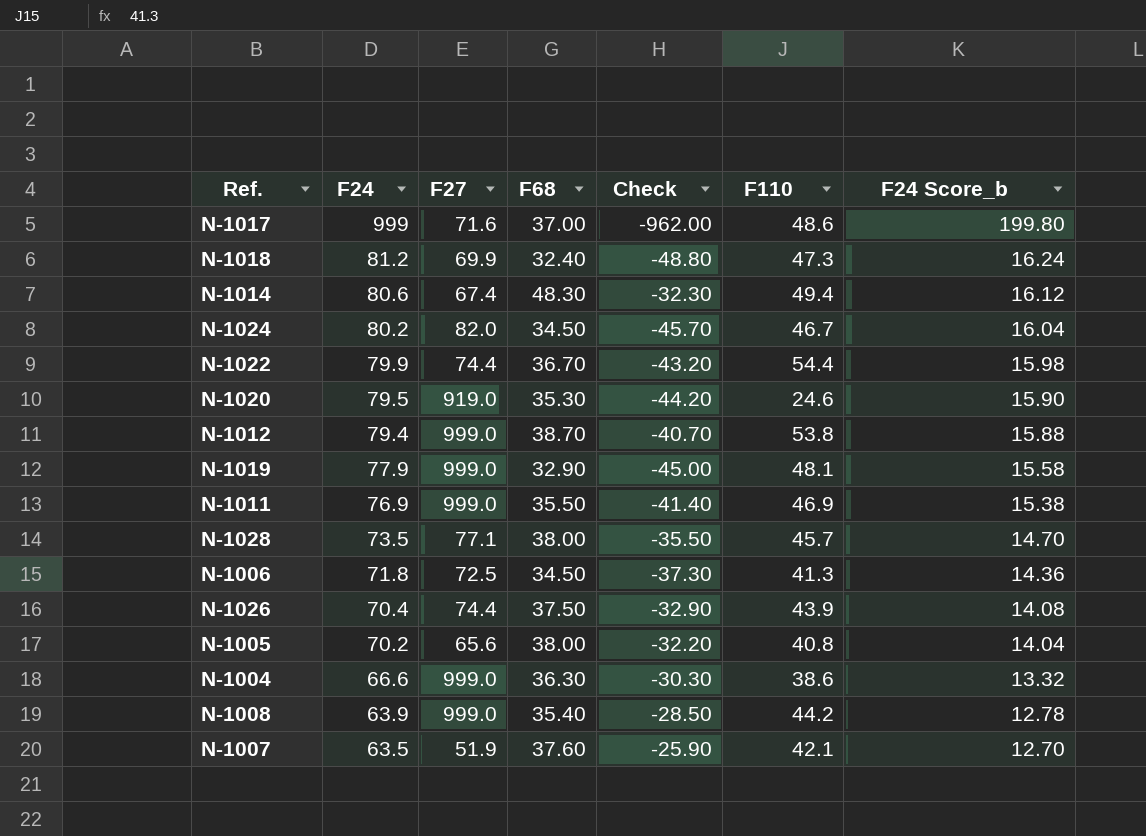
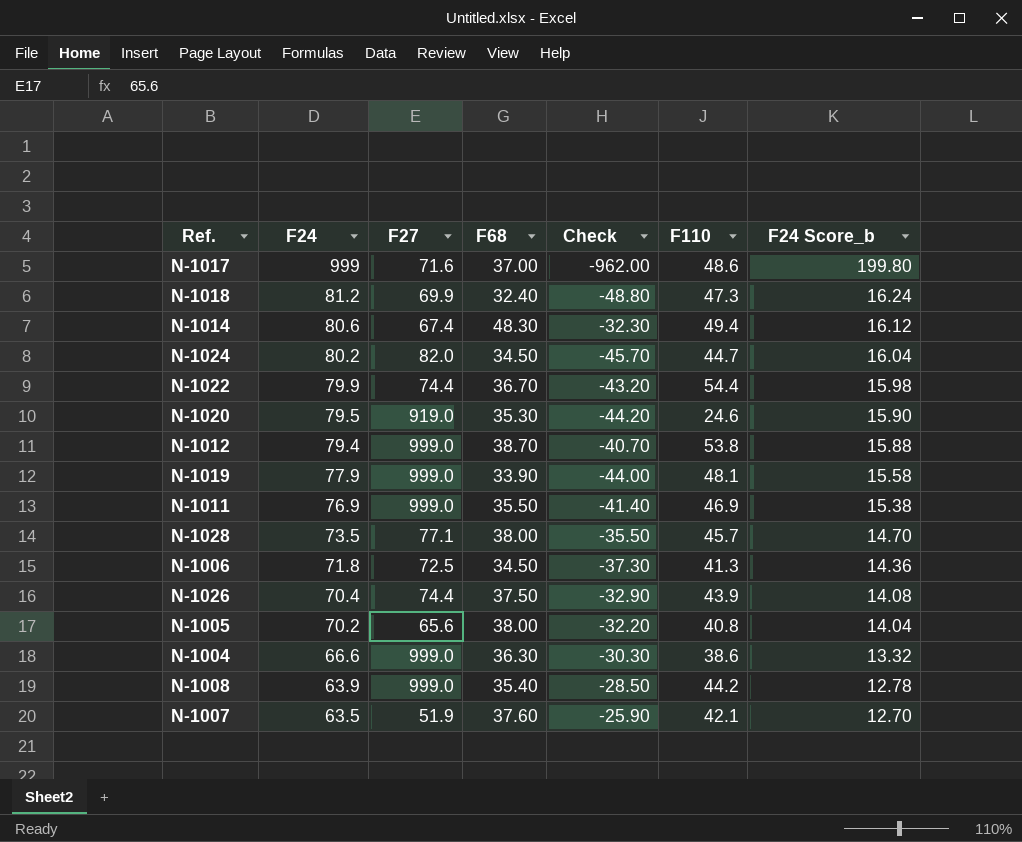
N-1024 | F110: 46.7 -> 44.7
N-1019 | F68: 32.90 -> 33.90
N-1019 | Check: -45.00 -> -44.00

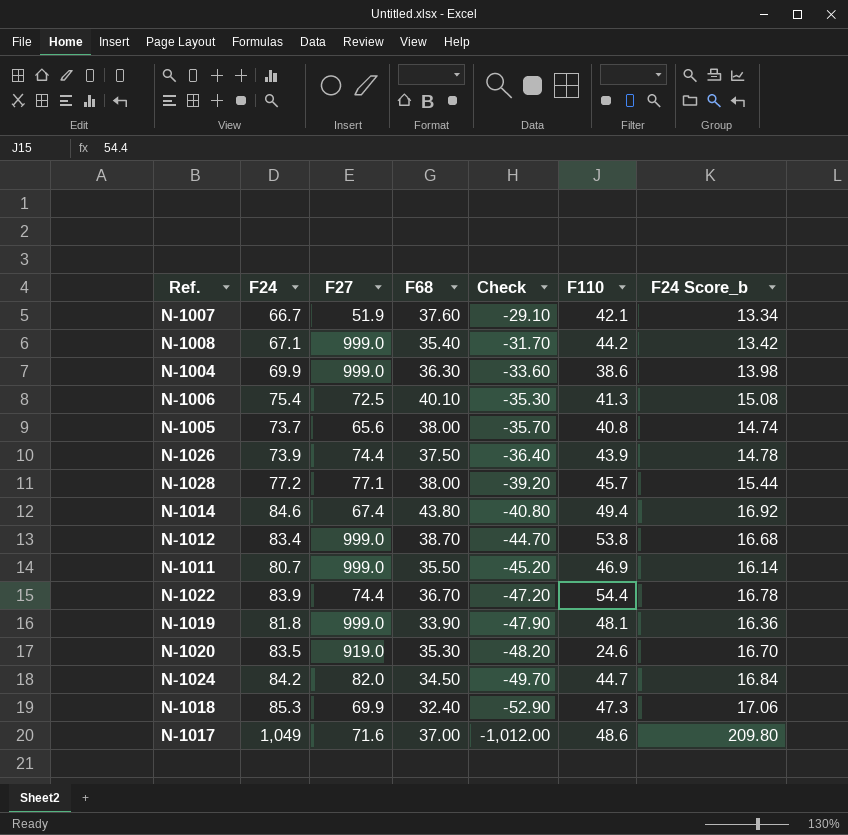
row order: F24 descending -> Check descending
N-1007 | F24: 63.5 -> 66.7
N-1007 | Check: -25.90 -> -29.10
N-1007 | F24 Score_b: 12.70 -> 13.34
N-1008 | F24: 63.9 -> 67.1
N-1008 | Check: -28.50 -> -31.70
N-1008 | F24 Score_b: 12.78 -> 13.42
N-1004 | F24: 66.6 -> 69.9
N-1004 | Check: -30.30 -> -33.60
N-1004 | F24 Score_b: 13.32 -> 13.98
N-1006 | F24: 71.8 -> 75.4
N-1006 | F68: 34.50 -> 40.10
N-1006 | Check: -37.30 -> -35.30
N-1006 | F24 Score_b: 14.36 -> 15.08
N-1005 | F24: 70.2 -> 73.7
N-1005 | Check: -32.20 -> -35.70
N-1005 | F24 Score_b: 14.04 -> 14.74
N-1026 | F24: 70.4 -> 73.9
N-1026 | Check: -32.90 -> -36.40
N-1026 | F24 Score_b: 14.08 -> 14.78
N-1028 | F24: 73.5 -> 77.2
N-1028 | Check: -35.50 -> -39.20
N-1028 | F24 Score_b: 14.70 -> 15.44
N-1014 | F24: 80.6 -> 84.6
N-1014 | F68: 48.30 -> 43.80
N-1014 | Check: -32.30 -> -40.80
N-1014 | F24 Score_b: 16.12 -> 16.92
N-1012 | F24: 79.4 -> 83.4
N-1012 | Check: -40.70 -> -44.70
N-1012 | F24 Score_b: 15.88 -> 16.68
N-1011 | F24: 76.9 -> 80.7
N-1011 | Check: -41.40 -> -45.20
N-1011 | F24 Score_b: 15.38 -> 16.14
N-1022 | F24: 79.9 -> 83.9
N-1022 | Check: -43.20 -> -47.20
N-1022 | F24 Score_b: 15.98 -> 16.78
N-1019 | F24: 77.9 -> 81.8
N-1019 | Check: -44.00 -> -47.90
N-1019 | F24 Score_b: 15.58 -> 16.36
N-1020 | F24: 79.5 -> 83.5
N-1020 | Check: -44.20 -> -48.20
N-1020 | F24 Score_b: 15.90 -> 16.70
N-1024 | F24: 80.2 -> 84.2
N-1024 | Check: -45.70 -> -49.70
N-1024 | F24 Score_b: 16.04 -> 16.84
N-1018 | F24: 81.2 -> 85.3
N-1018 | Check: -48.80 -> -52.90
N-1018 | F24 Score_b: 16.24 -> 17.06
N-1017 | F24: 999 -> 1,049
N-1017 | Check: -962.00 -> -1,012.00
N-1017 | F24 Score_b: 199.80 -> 209.80

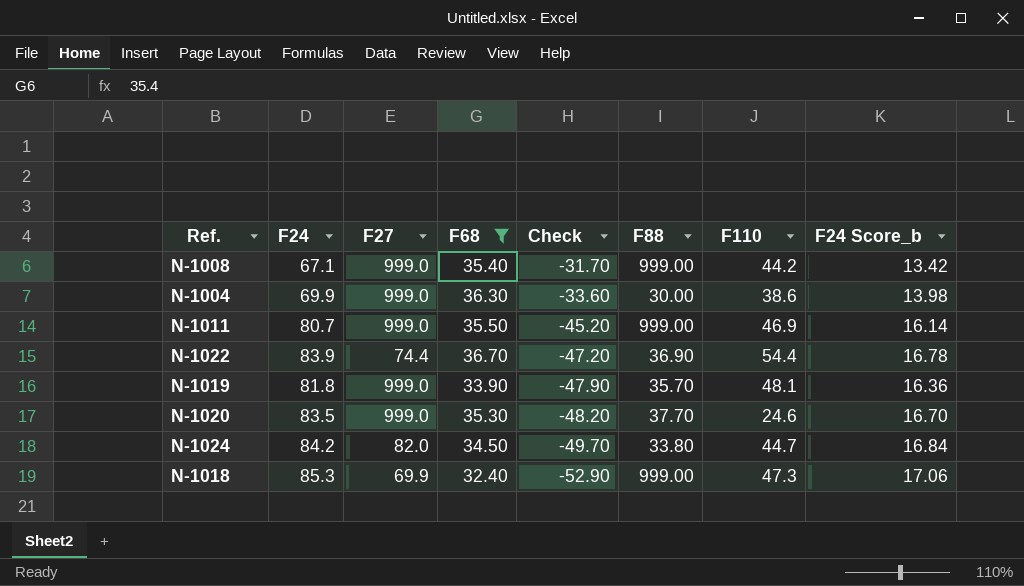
filter: none -> F68 <= 36.70
column F88 | position: none -> 6
N-1020 | F27: 919.0 -> 999.0

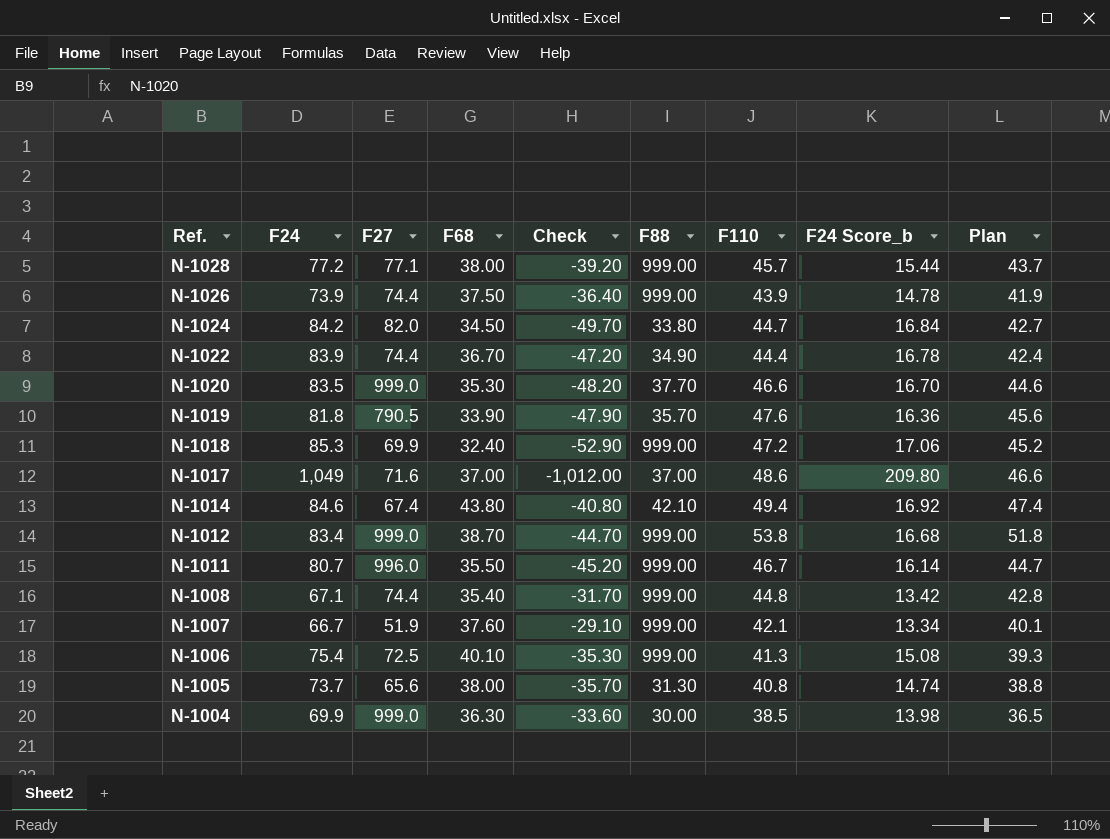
filter: F68 <= 36.70 -> none
row order: Check descending -> Ref. descending
column Plan | formula: none -> [F110] - 2
N-1022 | F88: 36.90 -> 34.90
N-1022 | F110: 54.4 -> 44.4
N-1020 | F110: 24.6 -> 46.6
N-1019 | F27: 999.0 -> 790.5
N-1019 | F110: 48.1 -> 47.6
N-1018 | F110: 47.3 -> 47.2
N-1011 | F27: 999.0 -> 996.0
N-1011 | F110: 46.9 -> 46.7
N-1008 | F27: 999.0 -> 74.4
N-1008 | F110: 44.2 -> 44.8
N-1004 | F110: 38.6 -> 38.5

